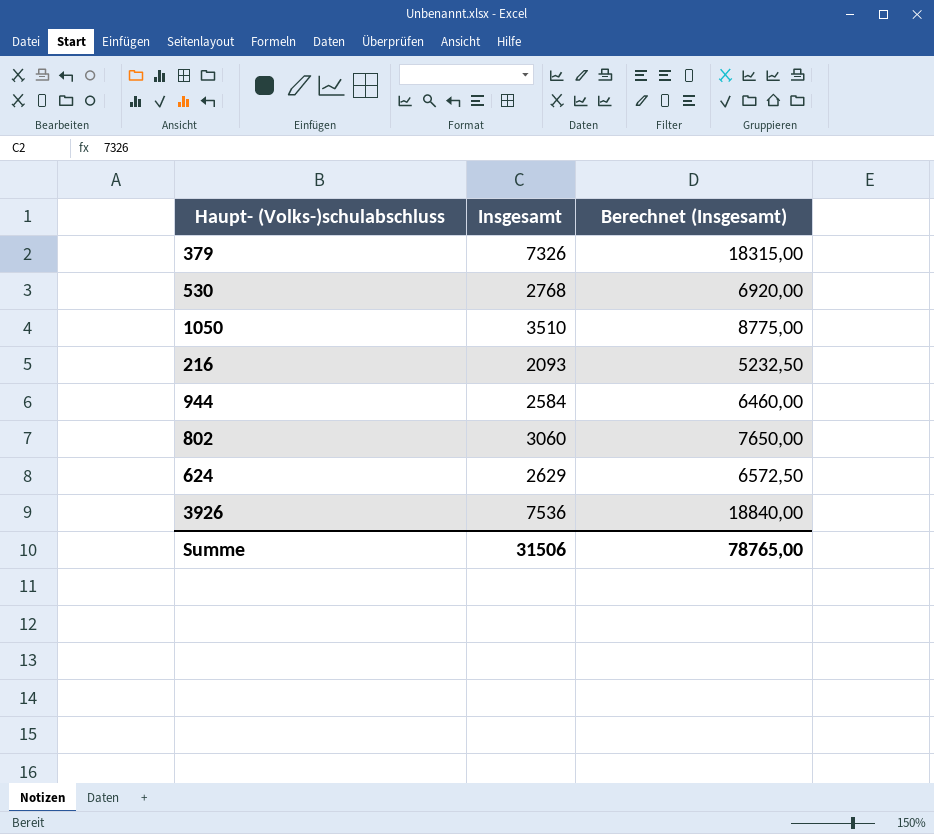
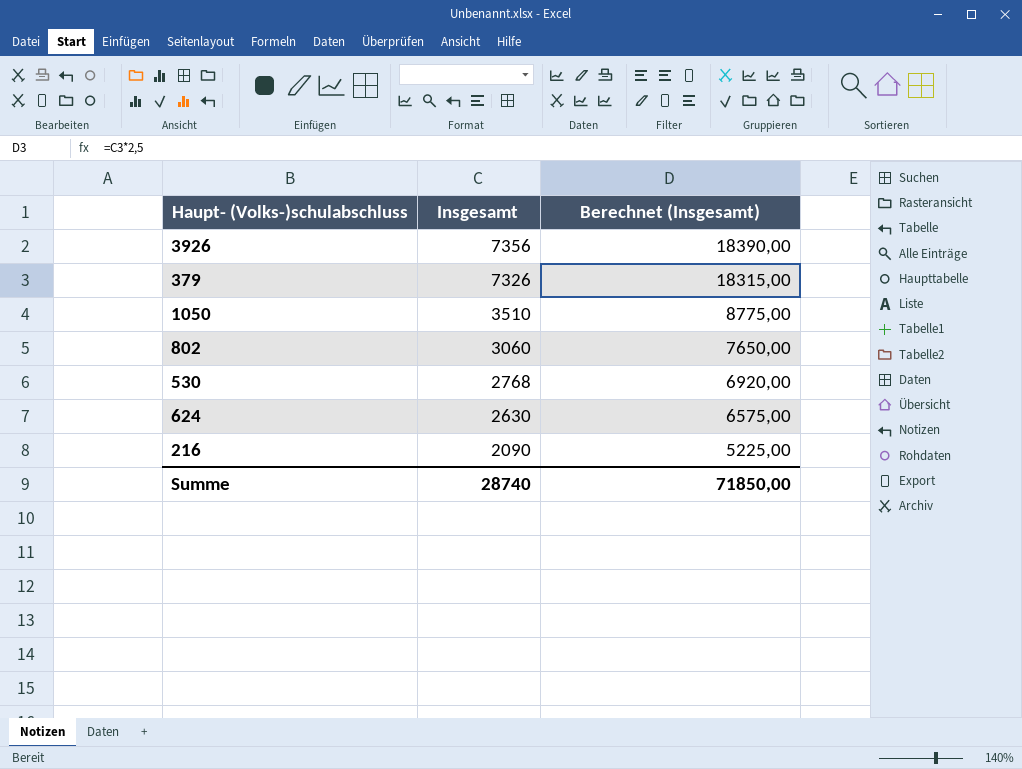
row order: none -> Insgesamt descending
row 944: 2584 | 6460,00 -> none
3926 | Insgesamt: 7536 -> 7356
3926 | Berechnet (Insgesamt): 18840,00 -> 18390,00
624 | Insgesamt: 2629 -> 2630
624 | Berechnet (Insgesamt): 6572,50 -> 6575,00
216 | Insgesamt: 2093 -> 2090
216 | Berechnet (Insgesamt): 5232,50 -> 5225,00
Summe | Insgesamt: 31506 -> 28740
Summe | Berechnet (Insgesamt): 78765,00 -> 71850,00

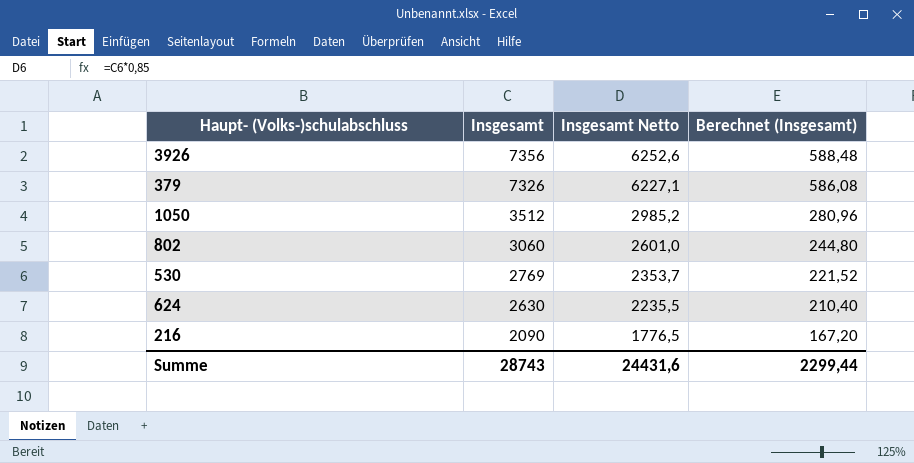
column Insgesamt Netto | formula: none -> [Insgesamt] * 0,85
column Berechnet (Insgesamt) | formula: [Insgesamt] * 2,5 -> [Insgesamt] * 0,08
1050 | Insgesamt: 3510 -> 3512
530 | Insgesamt: 2768 -> 2769
Summe | Insgesamt: 28740 -> 28743
Summe | Berechnet (Insgesamt): 71850,00 -> 2299,44

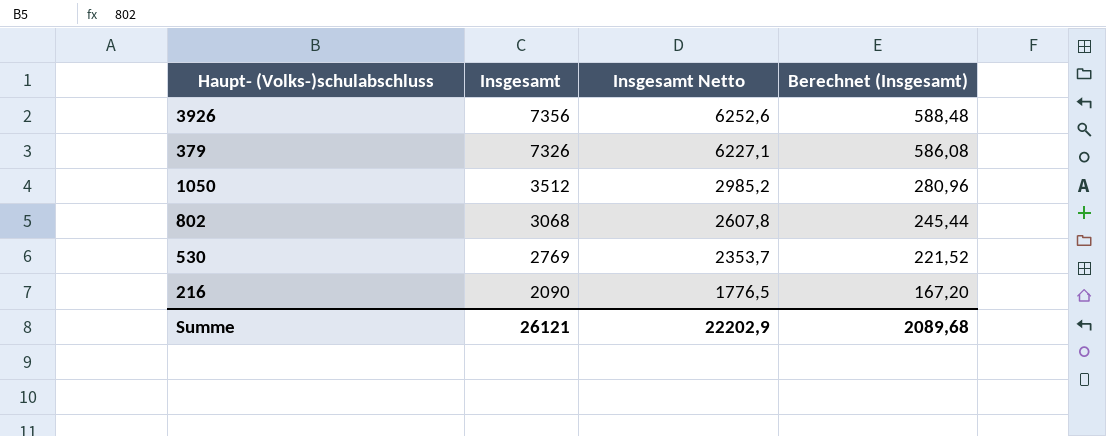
row 624: 2630 | 2235,5 | 210,40 -> none
802 | Insgesamt: 3060 -> 3068
802 | Insgesamt Netto: 2601,0 -> 2607,8
802 | Berechnet (Insgesamt): 244,80 -> 245,44
Summe | Insgesamt: 28743 -> 26121
Summe | Insgesamt Netto: 24431,6 -> 22202,9
Summe | Berechnet (Insgesamt): 2299,44 -> 2089,68

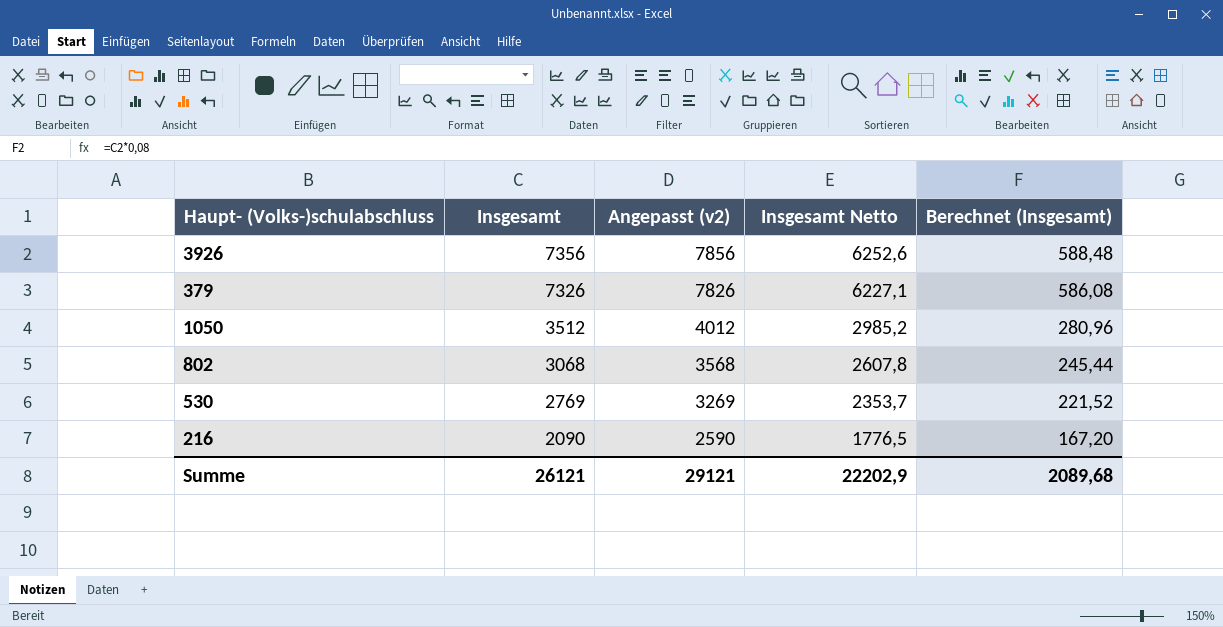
column Angepasst (v2) | formula: none -> [Insgesamt] + 500

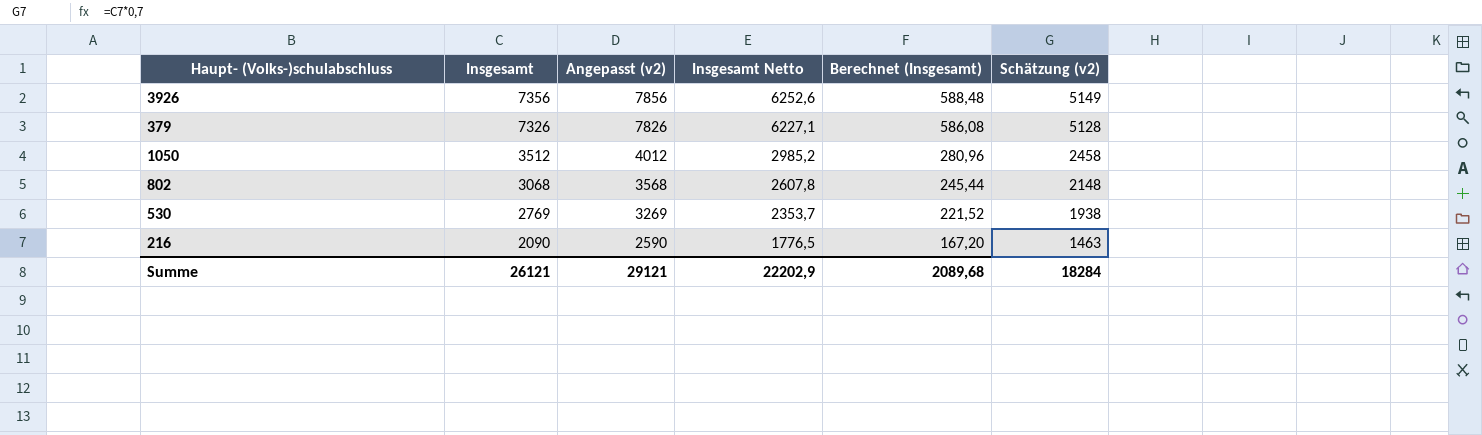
column Schätzung (v2) | formula: none -> [Insgesamt] * 0,7

